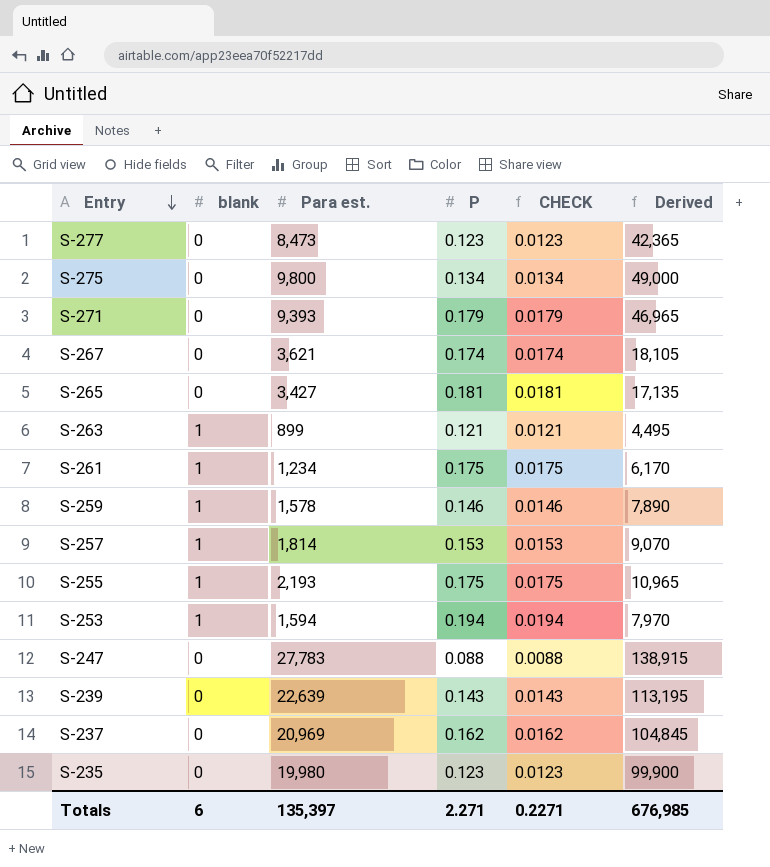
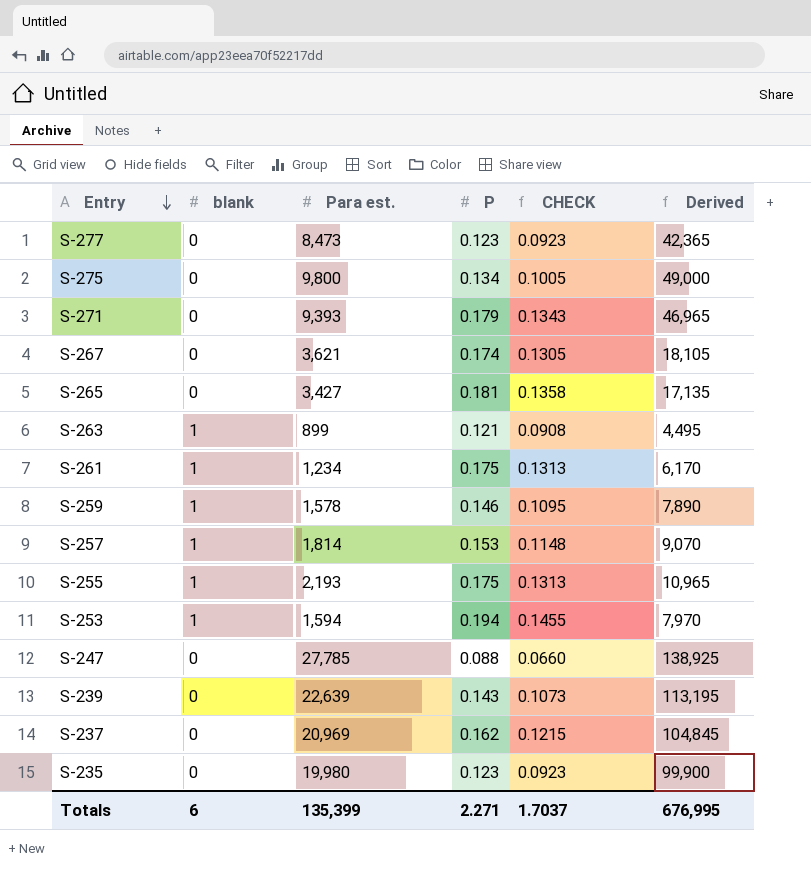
column CHECK | formula: [P] * 0.1 -> [P] * 0.75
S-247 | Para est.: 27,783 -> 27,785
S-247 | Derived: 138,915 -> 138,925
Totals | Para est.: 135,397 -> 135,399
Totals | CHECK: 0.2271 -> 1.7037
Totals | Derived: 676,985 -> 676,995

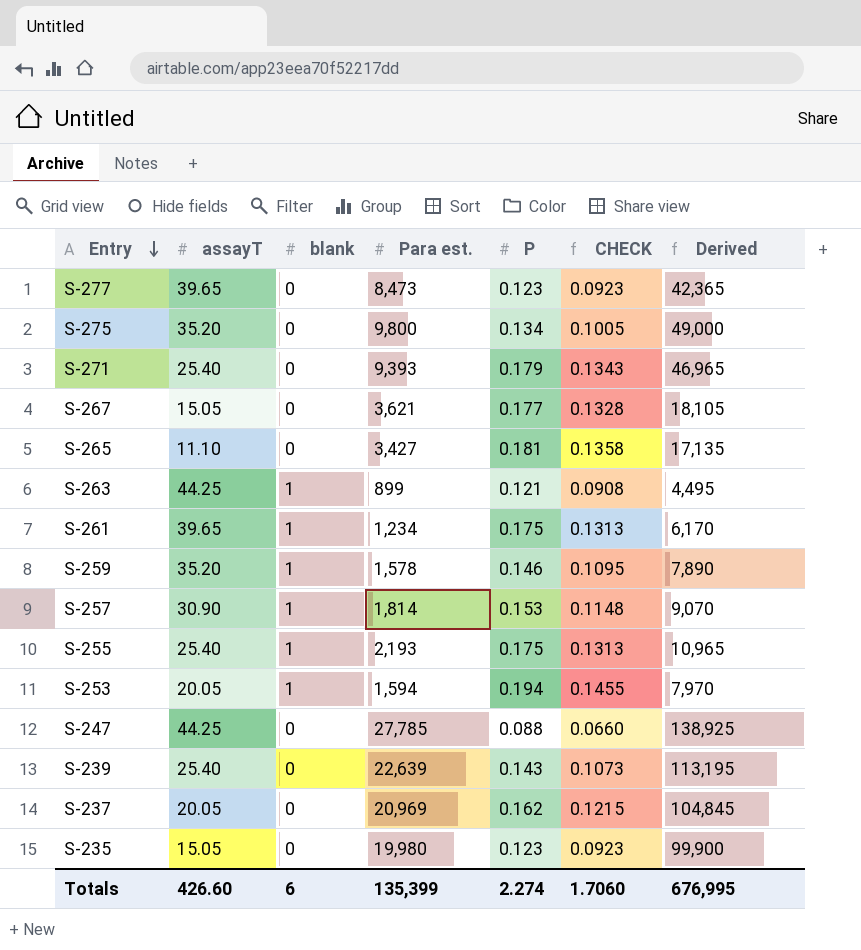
column assayT | position: none -> 2
S-267 | P: 0.174 -> 0.177
S-267 | CHECK: 0.1305 -> 0.1328
Totals | P: 2.271 -> 2.274
Totals | CHECK: 1.7037 -> 1.7060

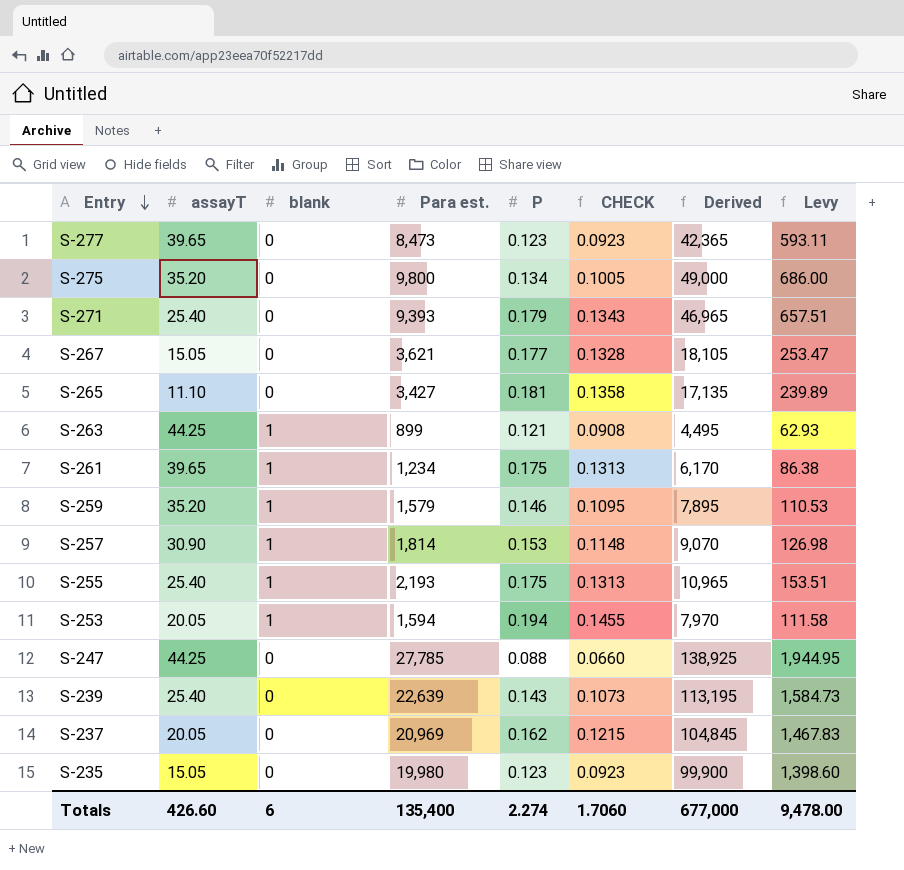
column Levy | formula: none -> [Para est.] * 0.07
S-259 | Para est.: 1,578 -> 1,579
S-259 | Derived: 7,890 -> 7,895
Totals | Para est.: 135,399 -> 135,400
Totals | Derived: 676,995 -> 677,000

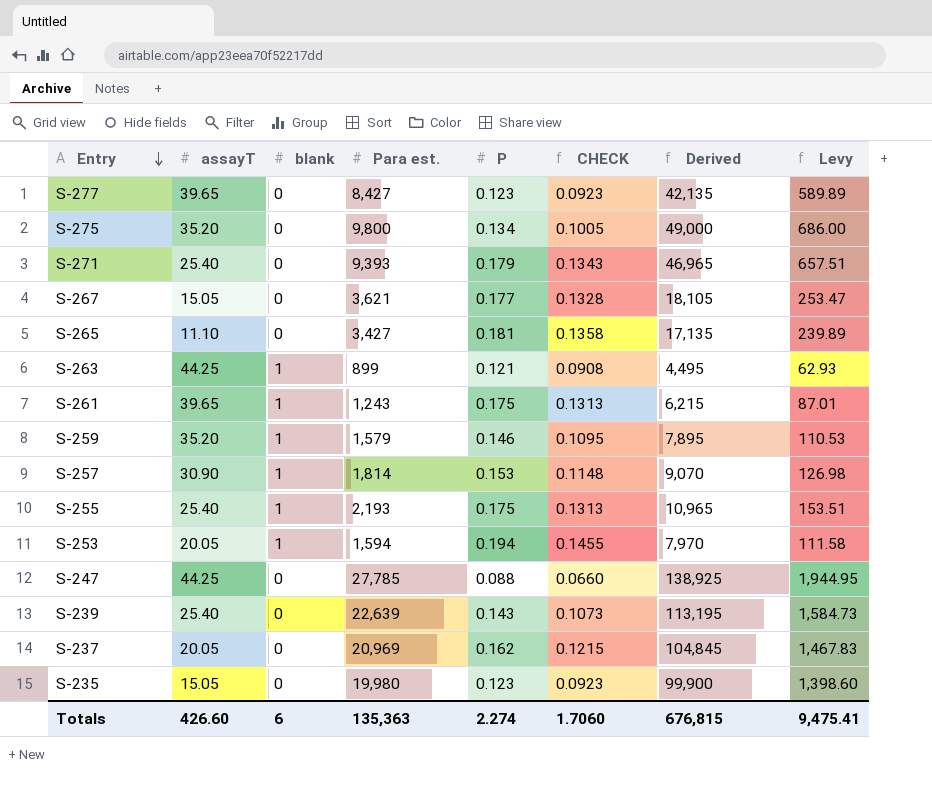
S-277 | Para est.: 8,473 -> 8,427
S-277 | Derived: 42,365 -> 42,135
S-277 | Levy: 593.11 -> 589.89
S-261 | Para est.: 1,234 -> 1,243
S-261 | Derived: 6,170 -> 6,215
S-261 | Levy: 86.38 -> 87.01
Totals | Para est.: 135,400 -> 135,363
Totals | Derived: 677,000 -> 676,815
Totals | Levy: 9,478.00 -> 9,475.41

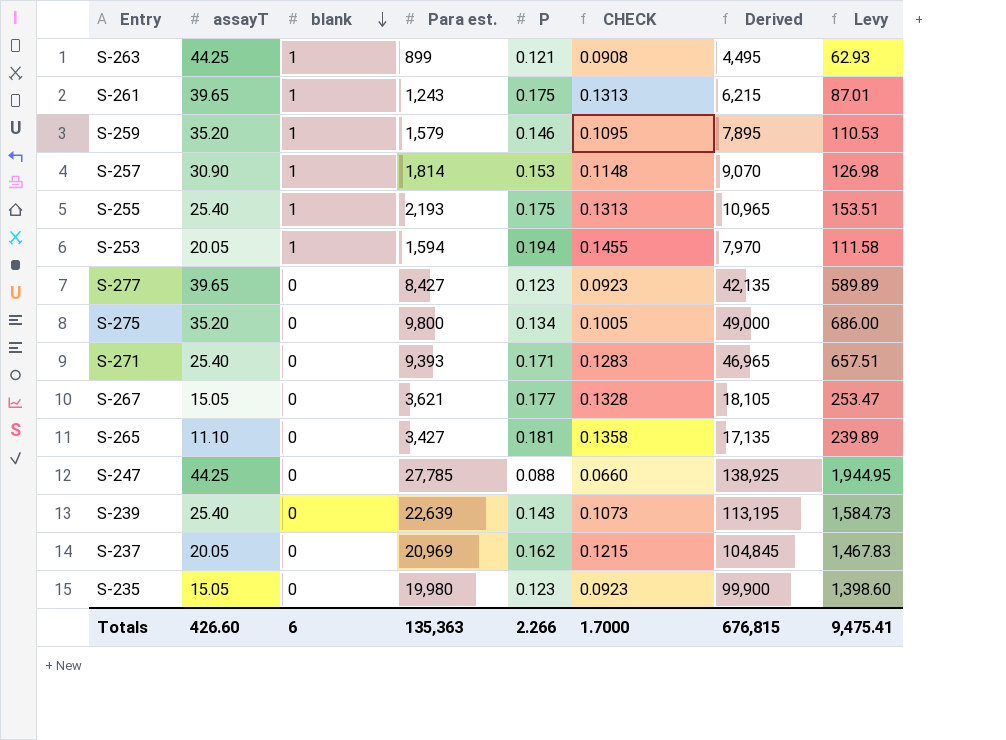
row order: Entry descending -> blank descending
S-271 | P: 0.179 -> 0.171
S-271 | CHECK: 0.1343 -> 0.1283
Totals | P: 2.274 -> 2.266
Totals | CHECK: 1.7060 -> 1.7000

